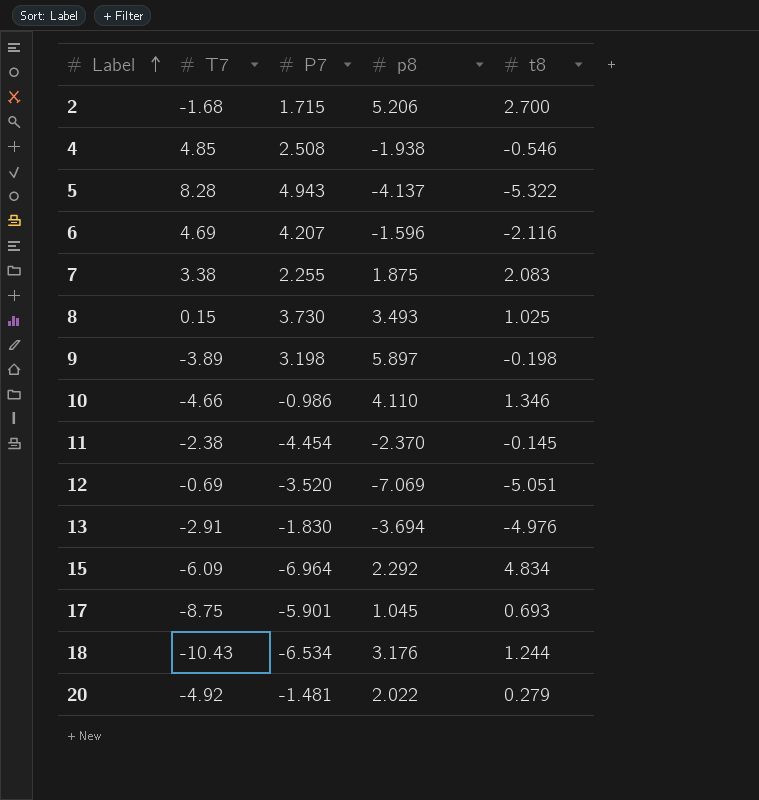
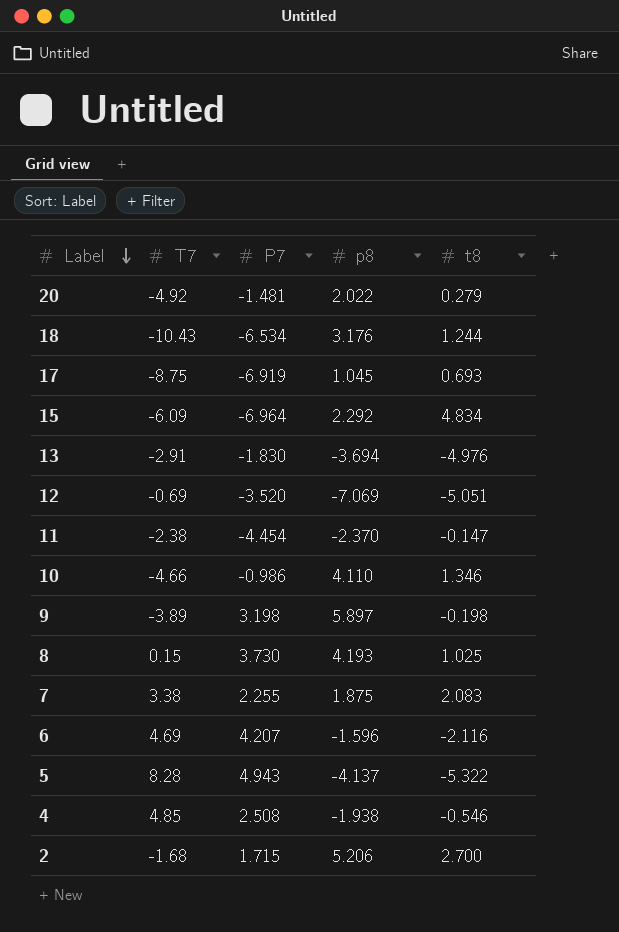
row order: Label ascending -> Label descending
17 | P7: -5.901 -> -6.919
11 | t8: -0.145 -> -0.147
8 | p8: 3.493 -> 4.193

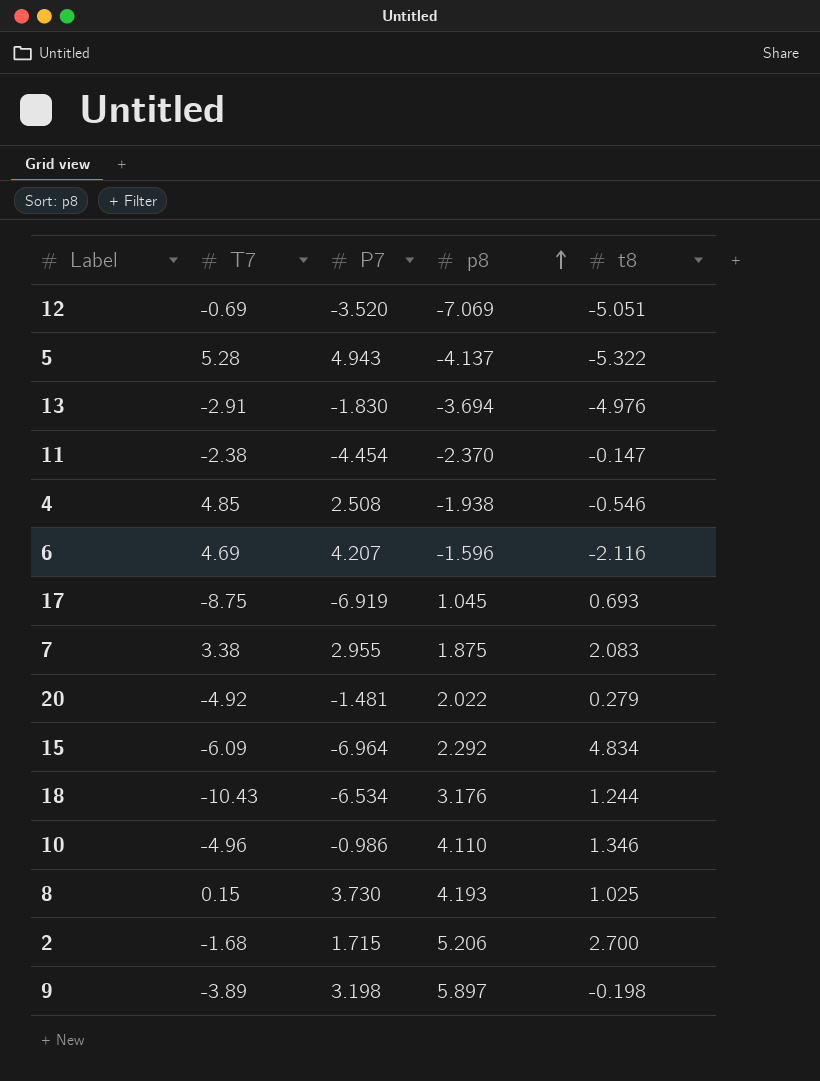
row order: Label descending -> p8 ascending
5 | T7: 8.28 -> 5.28
7 | P7: 2.255 -> 2.955
10 | T7: -4.66 -> -4.96

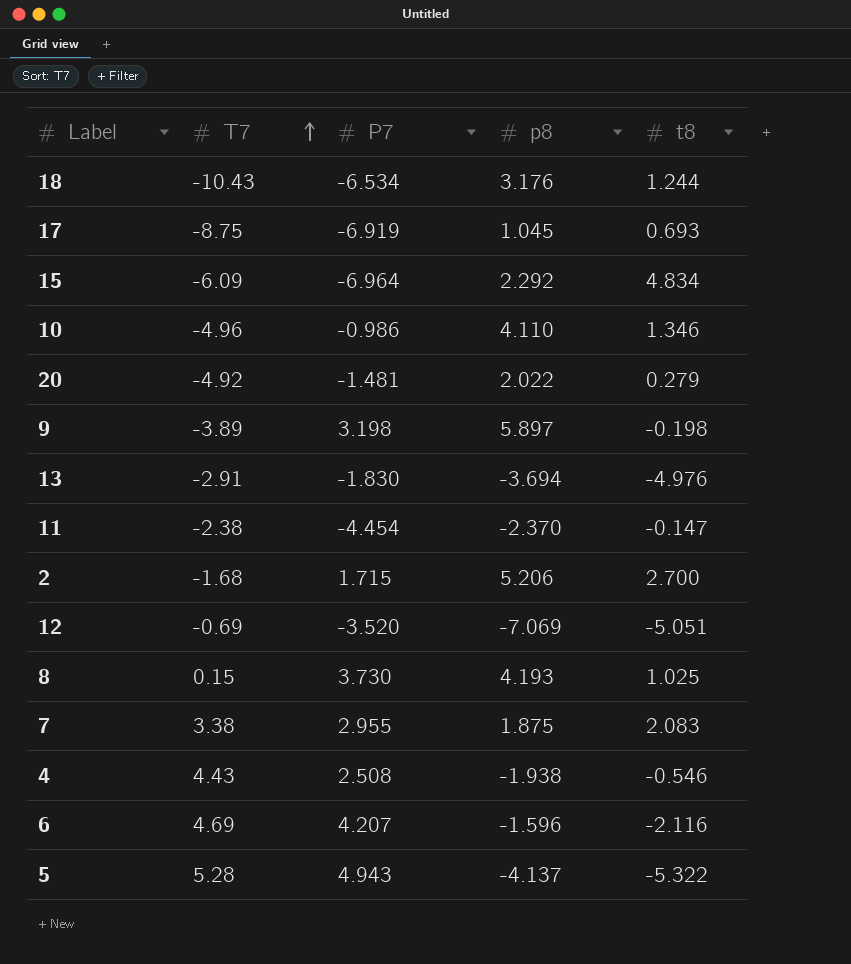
row order: p8 ascending -> T7 ascending
4 | T7: 4.85 -> 4.43

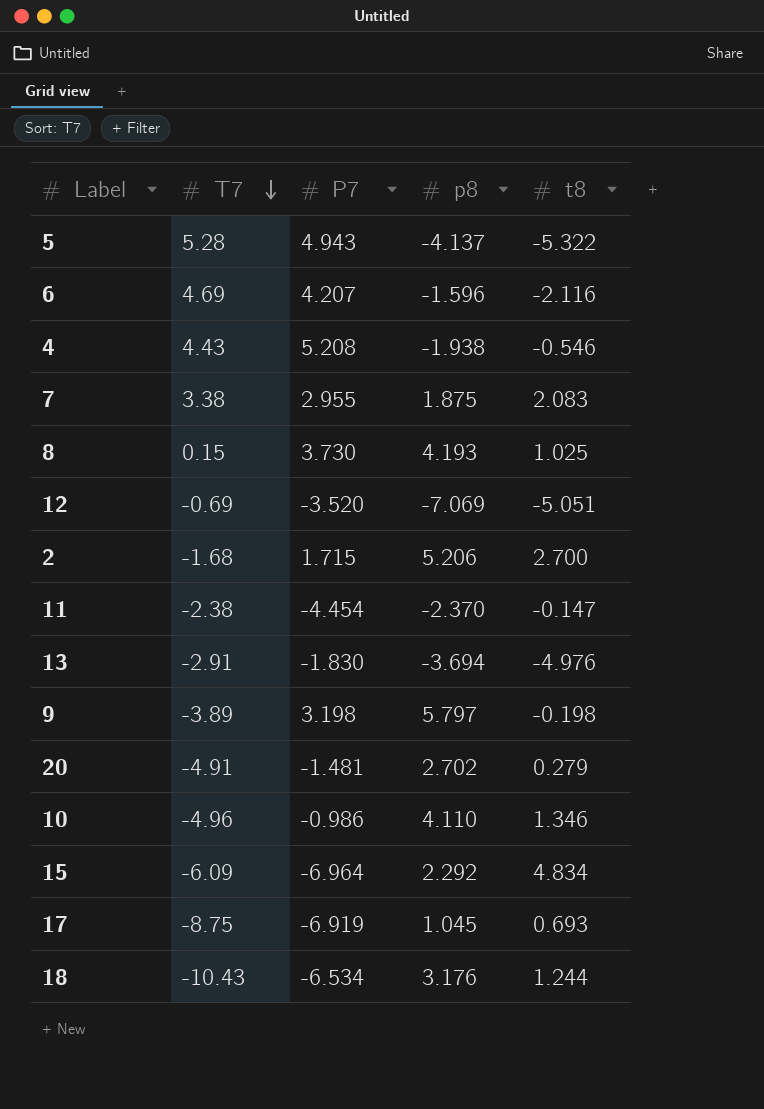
row order: T7 ascending -> T7 descending
4 | P7: 2.508 -> 5.208
9 | p8: 5.897 -> 5.797
20 | T7: -4.92 -> -4.91
20 | p8: 2.022 -> 2.702

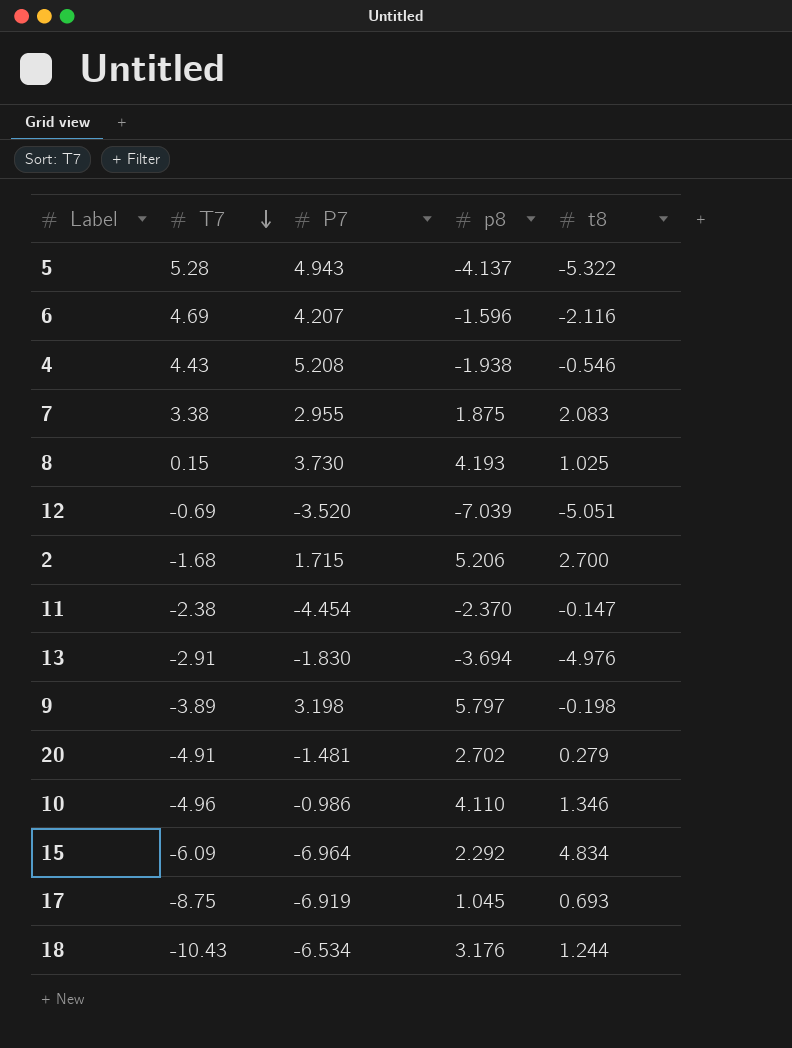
12 | p8: -7.069 -> -7.039

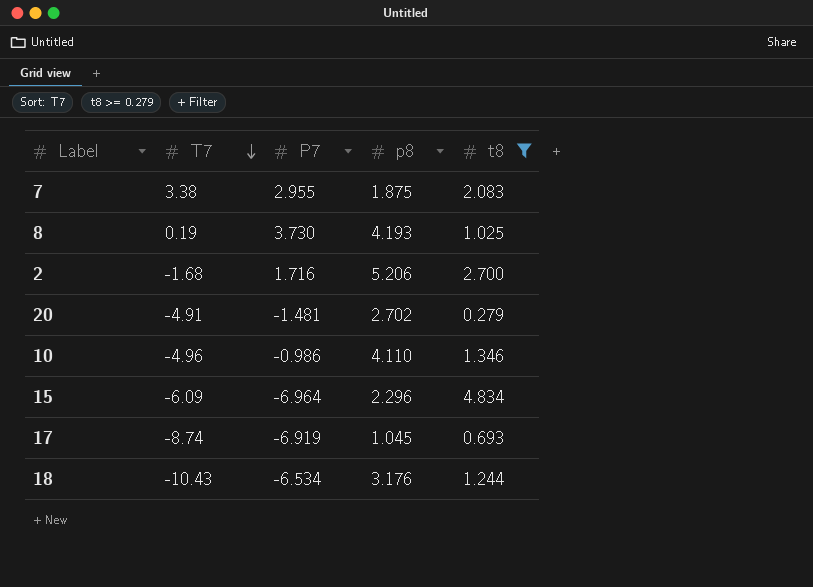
filter: none -> t8 >= 0.279
8 | T7: 0.15 -> 0.19
2 | P7: 1.715 -> 1.716
15 | p8: 2.292 -> 2.296
17 | T7: -8.75 -> -8.74

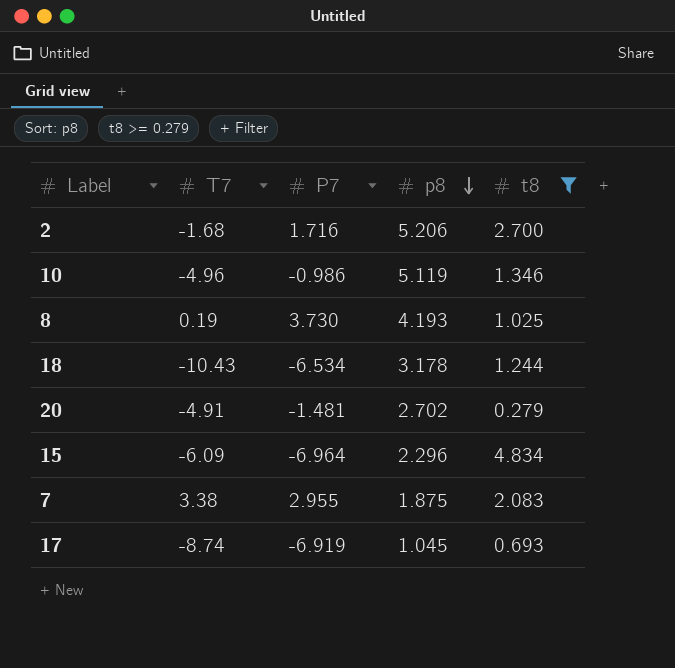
row order: T7 descending -> p8 descending
10 | p8: 4.110 -> 5.119
18 | p8: 3.176 -> 3.178

